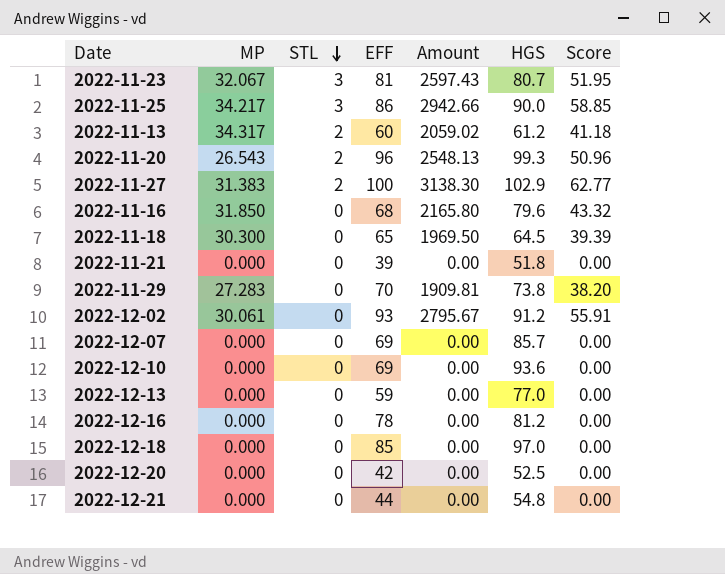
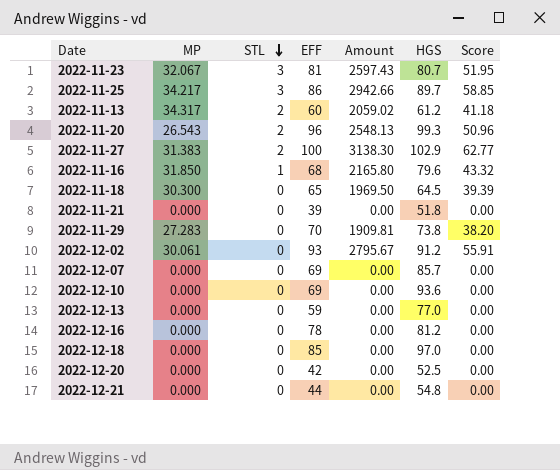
2022-11-25 | HGS: 90.0 -> 89.7
2022-11-16 | STL: 0 -> 1

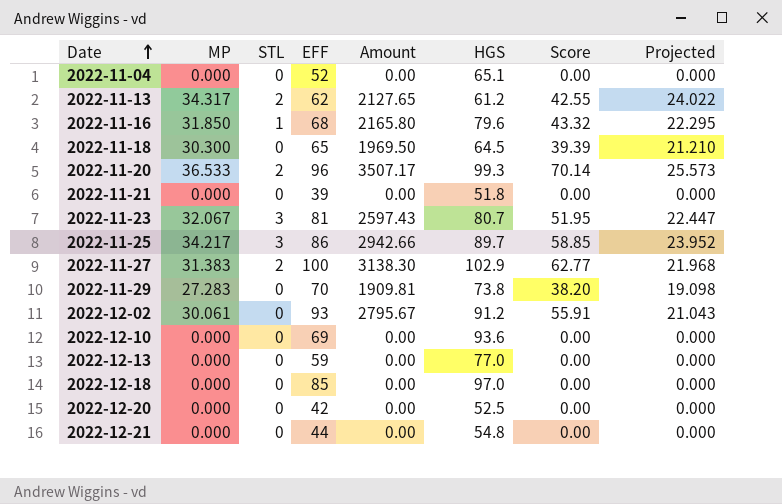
row order: STL descending -> Date ascending
column Projected | formula: none -> [MP] * 0.7
row 2022-12-07: 0.000 | 0 | 69 | 0.00 | 85.7 | 0.00 -> none
row 2022-12-16: 0.000 | 0 | 78 | 0.00 | 81.2 | 0.00 -> none
row 2022-11-04: none -> 0.000 | 0 | 52 | 0.00 | 65.1 | 0.00 | 0.000
2022-11-13 | EFF: 60 -> 62
2022-11-13 | Amount: 2059.02 -> 2127.65
2022-11-13 | Score: 41.18 -> 42.55
2022-11-20 | MP: 26.543 -> 36.533
2022-11-20 | Amount: 2548.13 -> 3507.17
2022-11-20 | Score: 50.96 -> 70.14

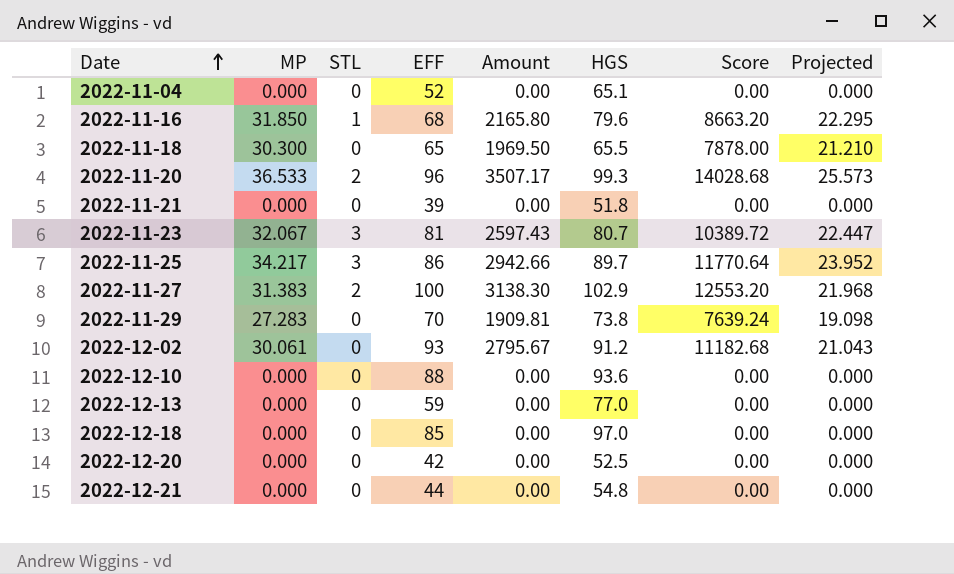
column Score | formula: [Amount] * 0.02 -> [Amount] * 4
row 2022-11-13: 34.317 | 2 | 62 | 2127.65 | 61.2 | 42.55 | 24.022 -> none
2022-11-18 | HGS: 64.5 -> 65.5
2022-12-10 | EFF: 69 -> 88

